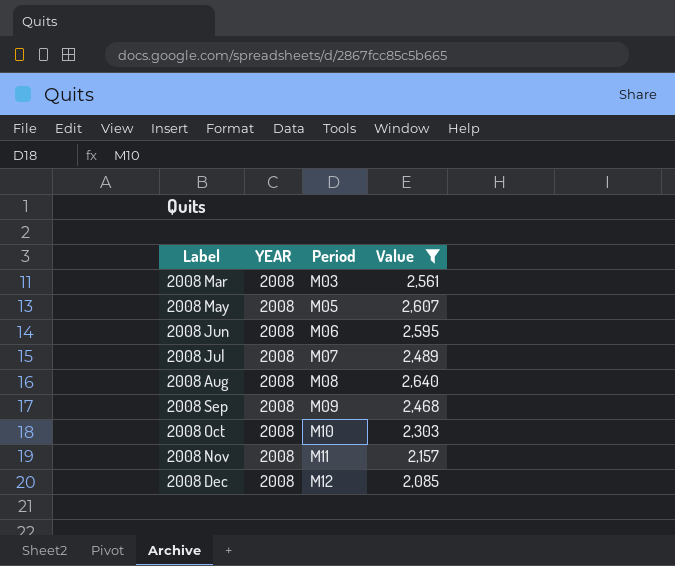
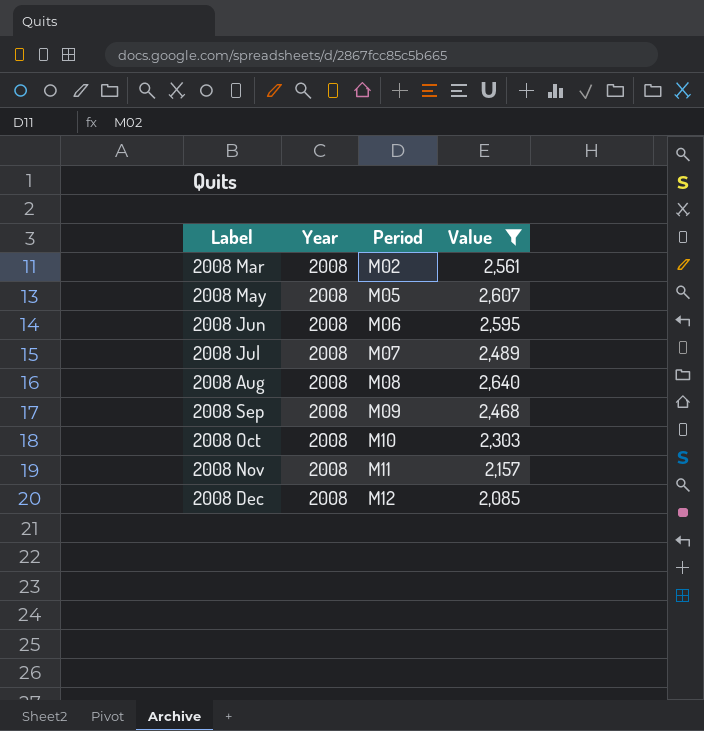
column name: YEAR -> Year
2008 Mar | Period: M03 -> M02

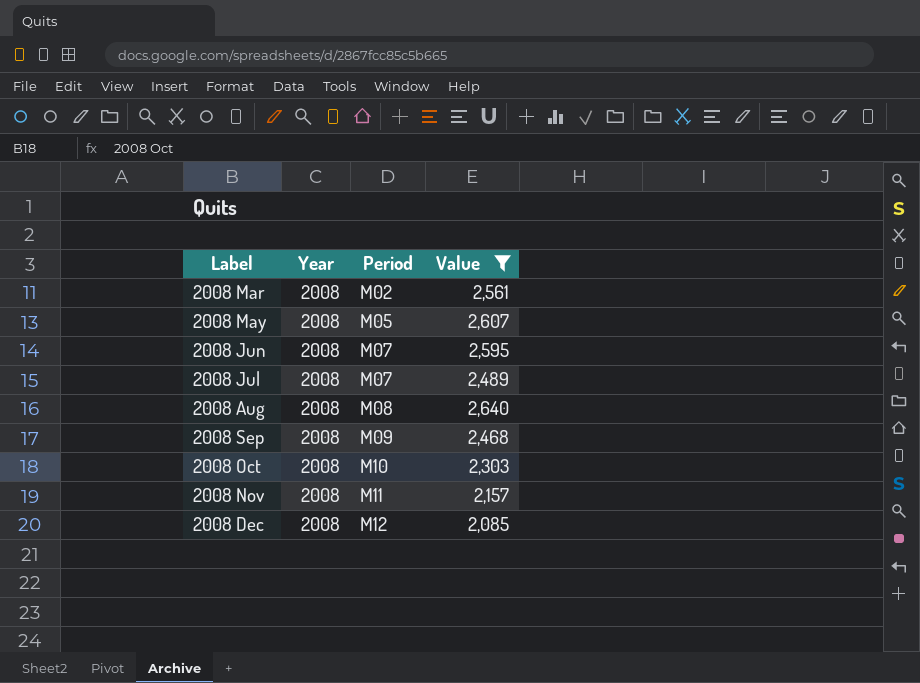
2008 Jun | Period: M06 -> M07

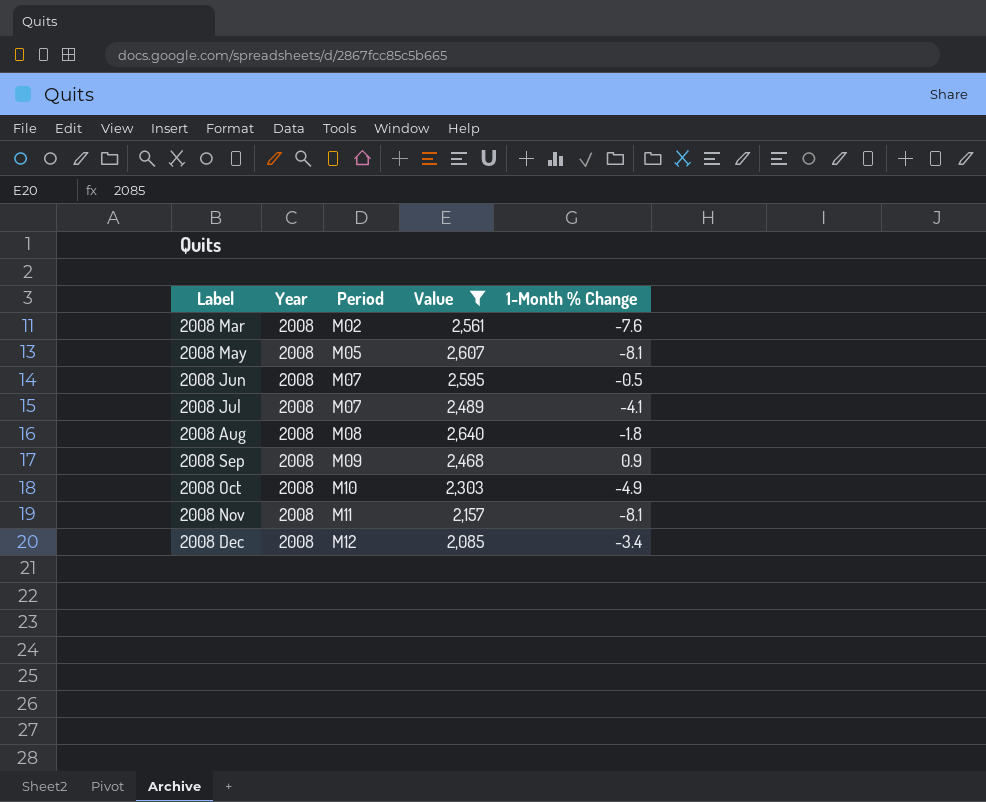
column 1-Month % Change | position: none -> 5

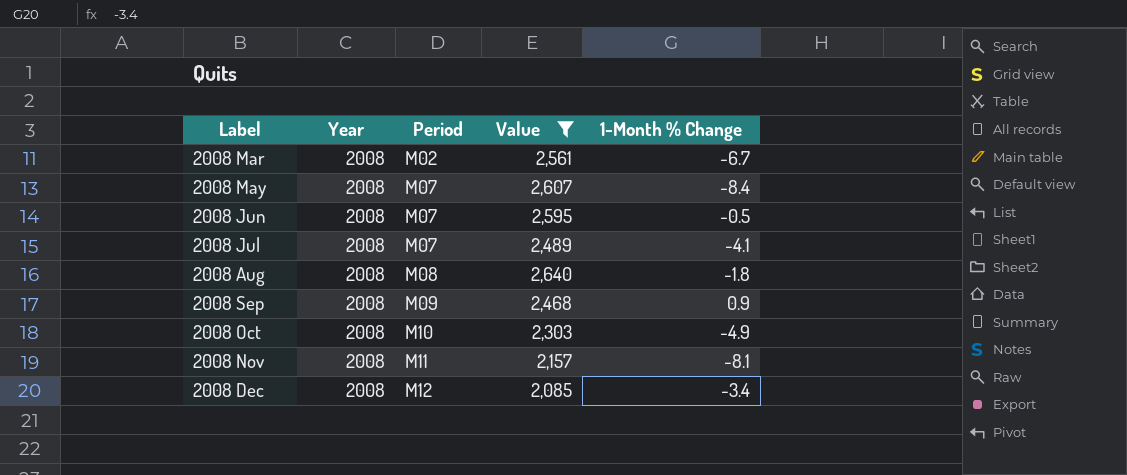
2008 Mar | 1-Month % Change: -7.6 -> -6.7
2008 May | Period: M05 -> M07
2008 May | 1-Month % Change: -8.1 -> -8.4

